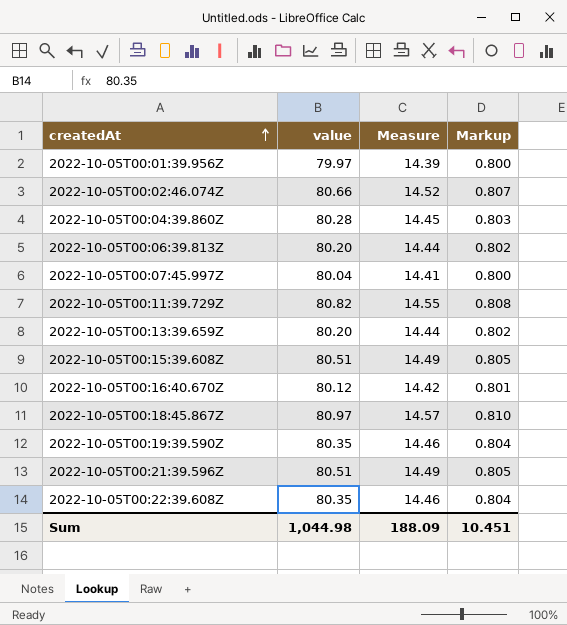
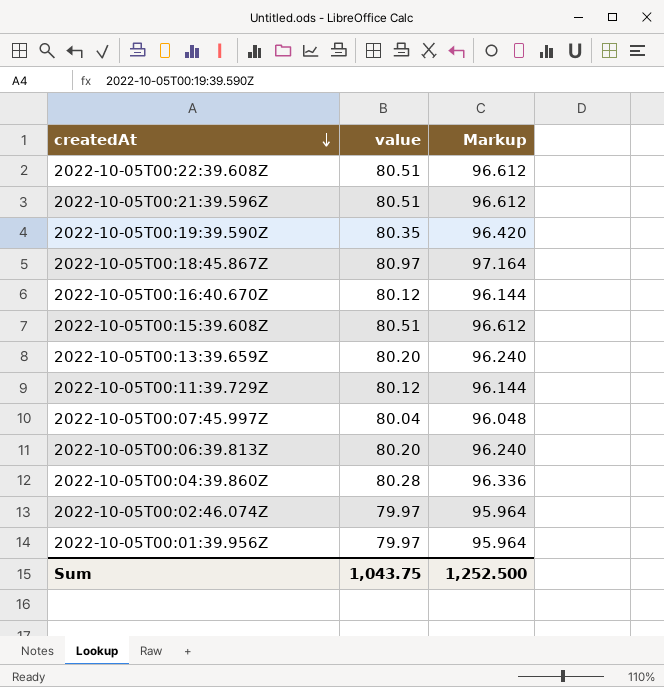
row order: createdAt ascending -> createdAt descending
column Measure | formula: [value] * 0.18 -> none
column Markup | formula: [value] * 0.01 -> [value] * 1.2
2022-10-05T00:22:39.608Z | value: 80.35 -> 80.51
2022-10-05T00:11:39.729Z | value: 80.82 -> 80.12
2022-10-05T00:02:46.074Z | value: 80.66 -> 79.97
Sum | value: 1,044.98 -> 1,043.75
Sum | Markup: 10.451 -> 1,252.500

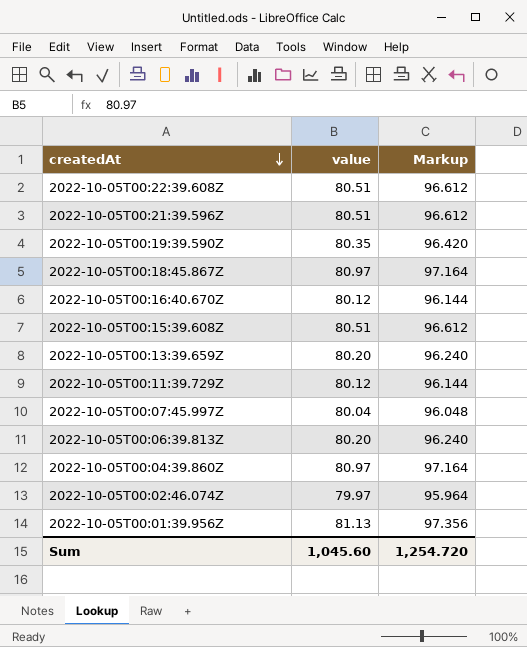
2022-10-05T00:04:39.860Z | value: 80.28 -> 80.97
2022-10-05T00:04:39.860Z | Markup: 96.336 -> 97.164
2022-10-05T00:01:39.956Z | value: 79.97 -> 81.13
2022-10-05T00:01:39.956Z | Markup: 95.964 -> 97.356
Sum | value: 1,043.75 -> 1,045.60
Sum | Markup: 1,252.500 -> 1,254.720

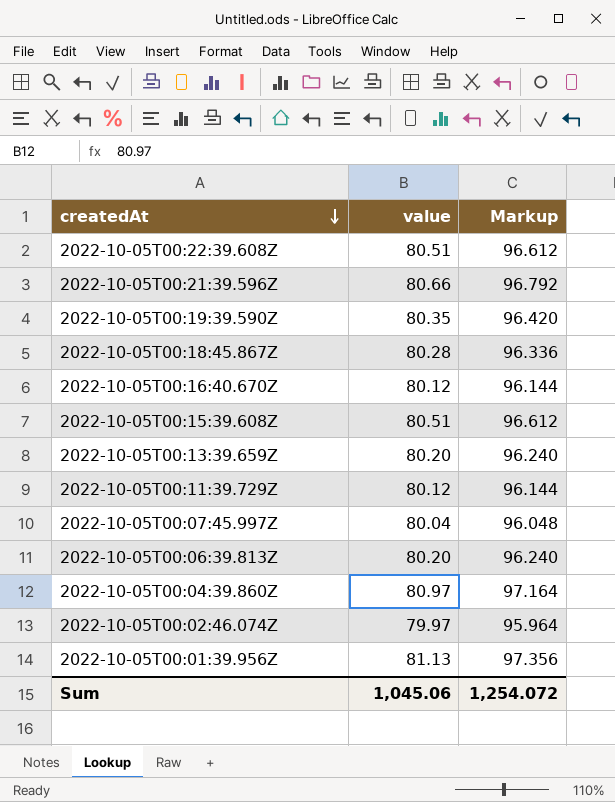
2022-10-05T00:21:39.596Z | value: 80.51 -> 80.66
2022-10-05T00:21:39.596Z | Markup: 96.612 -> 96.792
2022-10-05T00:18:45.867Z | value: 80.97 -> 80.28
2022-10-05T00:18:45.867Z | Markup: 97.164 -> 96.336
Sum | value: 1,045.60 -> 1,045.06
Sum | Markup: 1,254.720 -> 1,254.072

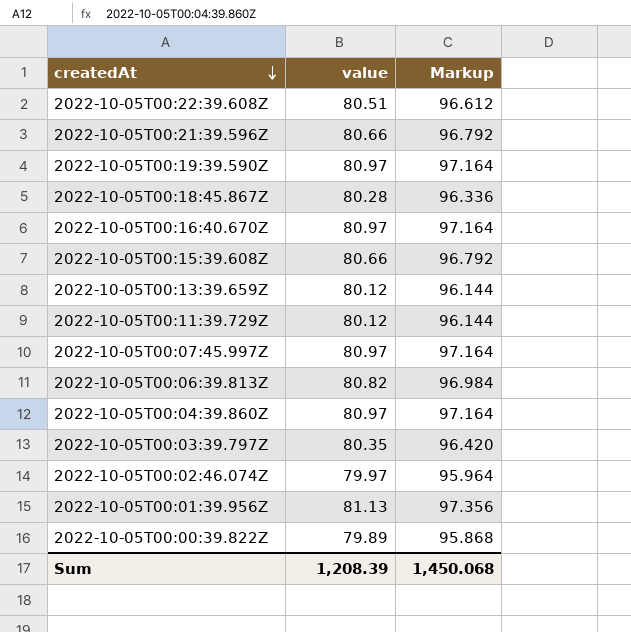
2022-10-05T00:19:39.590Z | value: 80.35 -> 80.97
2022-10-05T00:19:39.590Z | Markup: 96.420 -> 97.164
2022-10-05T00:16:40.670Z | value: 80.12 -> 80.97
2022-10-05T00:16:40.670Z | Markup: 96.144 -> 97.164
2022-10-05T00:15:39.608Z | value: 80.51 -> 80.66
2022-10-05T00:15:39.608Z | Markup: 96.612 -> 96.792
2022-10-05T00:13:39.659Z | value: 80.20 -> 80.12
2022-10-05T00:13:39.659Z | Markup: 96.240 -> 96.144
2022-10-05T00:07:45.997Z | value: 80.04 -> 80.97
2022-10-05T00:07:45.997Z | Markup: 96.048 -> 97.164
2022-10-05T00:06:39.813Z | value: 80.20 -> 80.82
2022-10-05T00:06:39.813Z | Markup: 96.240 -> 96.984
row 2022-10-05T00:03:39.797Z: none -> 80.35 | 96.420
row 2022-10-05T00:00:39.822Z: none -> 79.89 | 95.868
Sum | value: 1,045.06 -> 1,208.39
Sum | Markup: 1,254.072 -> 1,450.068

